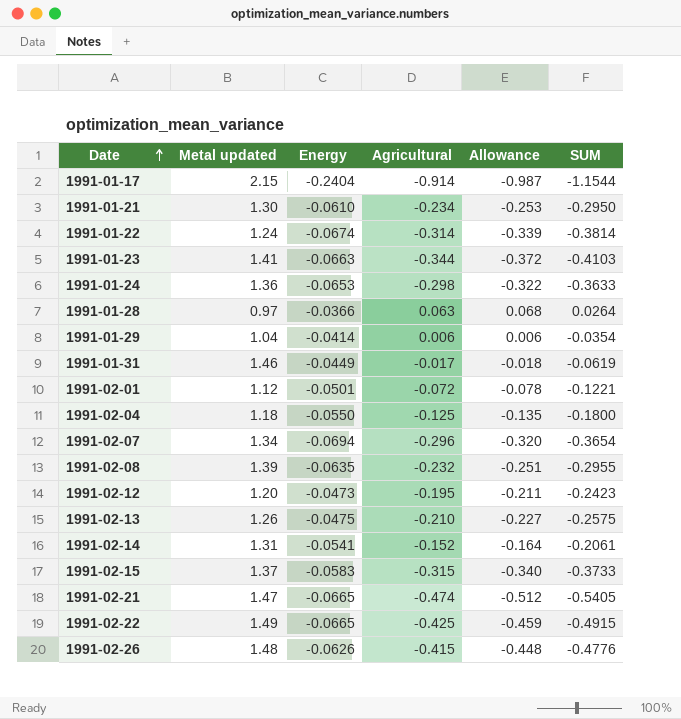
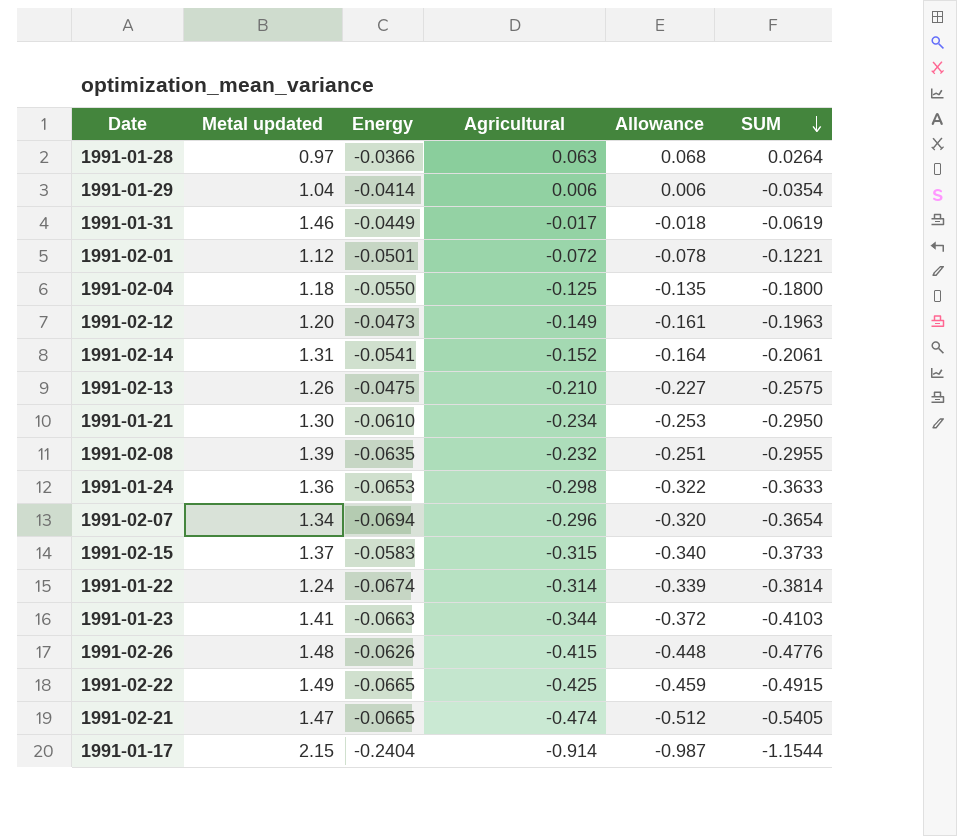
row order: Date ascending -> SUM descending
1991-02-12 | Agricultural: -0.195 -> -0.149
1991-02-12 | Allowance: -0.211 -> -0.161
1991-02-12 | SUM: -0.2423 -> -0.1963

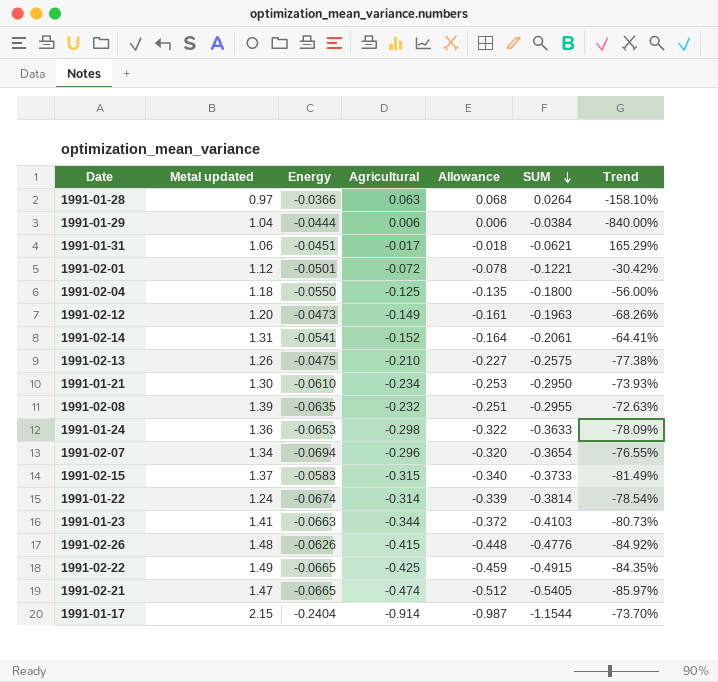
column Trend | formula: none -> ([Energy] - [Agricultural]) / [Agricultural]
1991-01-29 | Energy: -0.0414 -> -0.0444
1991-01-29 | SUM: -0.0354 -> -0.0384
1991-01-31 | Metal updated: 1.46 -> 1.06
1991-01-31 | Energy: -0.0449 -> -0.0451
1991-01-31 | SUM: -0.0619 -> -0.0621

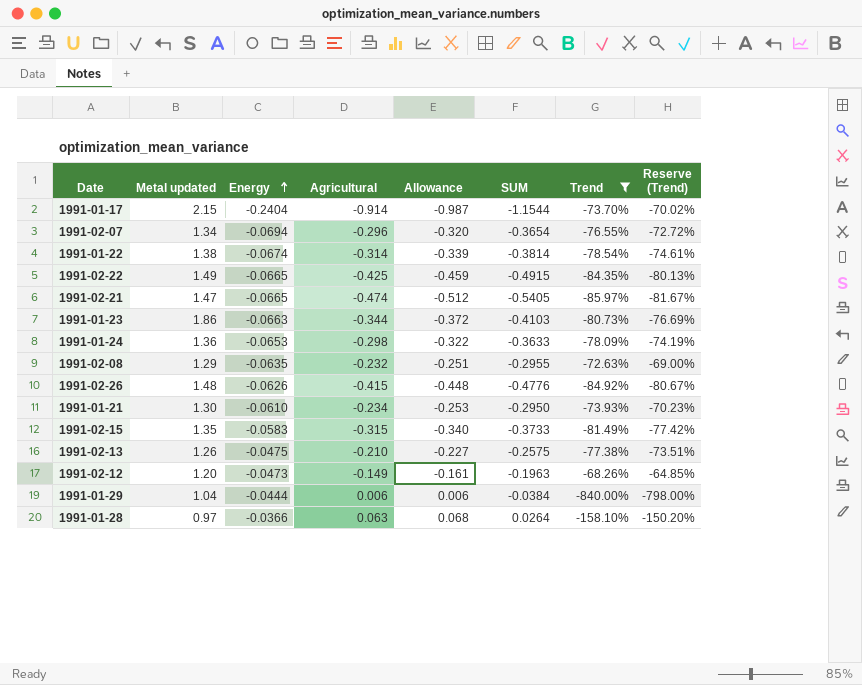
filter: none -> Trend <= -68.26%
row order: SUM descending -> Energy ascending
column Reserve (Trend) | formula: none -> [Trend] * 0.95
1991-01-22 | Metal updated: 1.24 -> 1.38
1991-01-23 | Metal updated: 1.41 -> 1.86
1991-02-08 | Metal updated: 1.39 -> 1.29
1991-02-15 | Metal updated: 1.37 -> 1.35

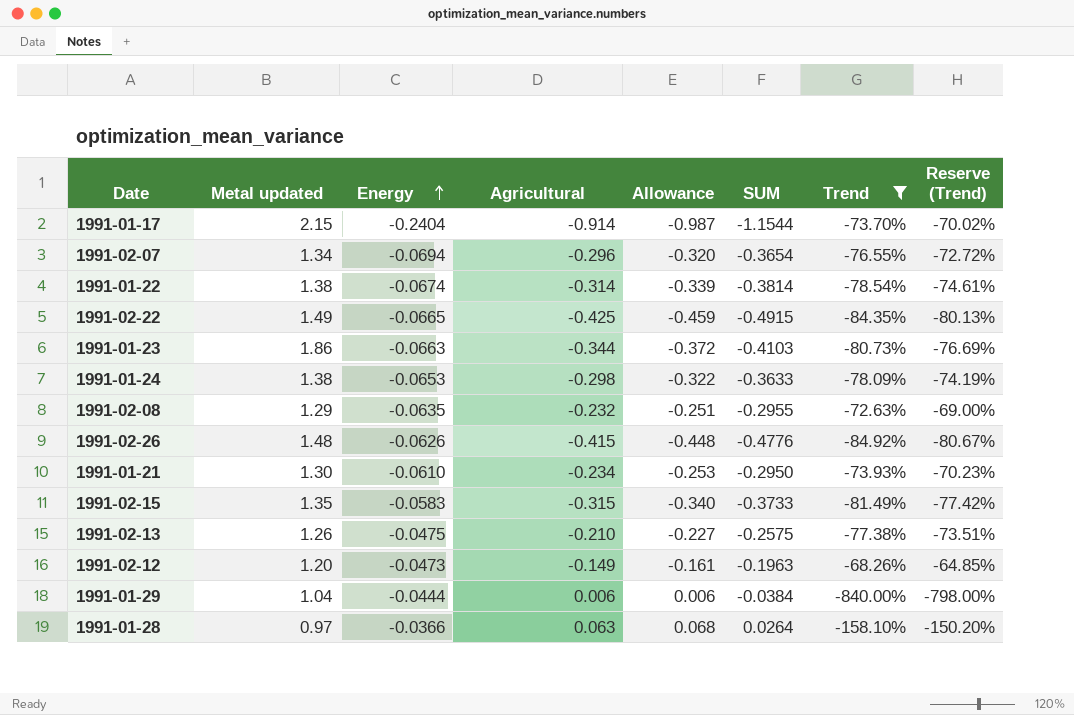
row 1991-02-21: 1.47 | -0.0665 | -0.474 | -0.512 | -0.5405 | -85.97% | -81.67% -> none
1991-01-24 | Metal updated: 1.36 -> 1.38

